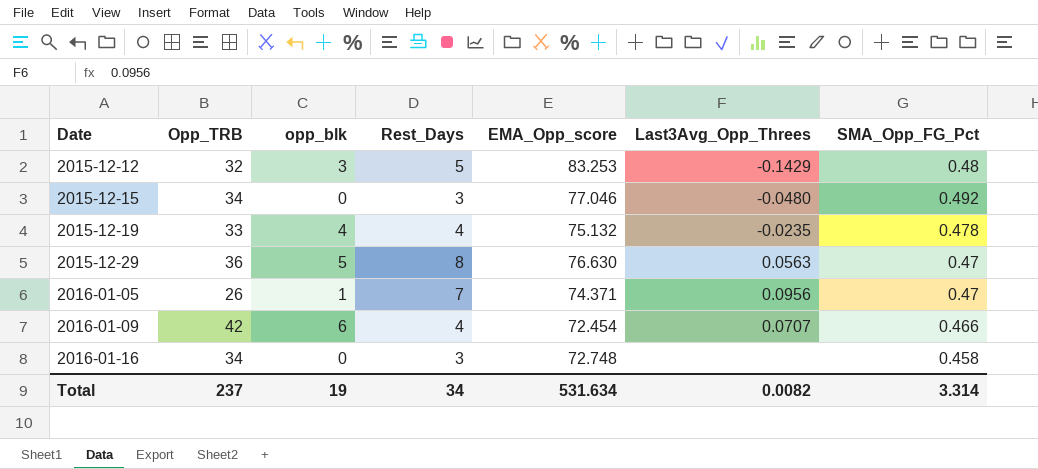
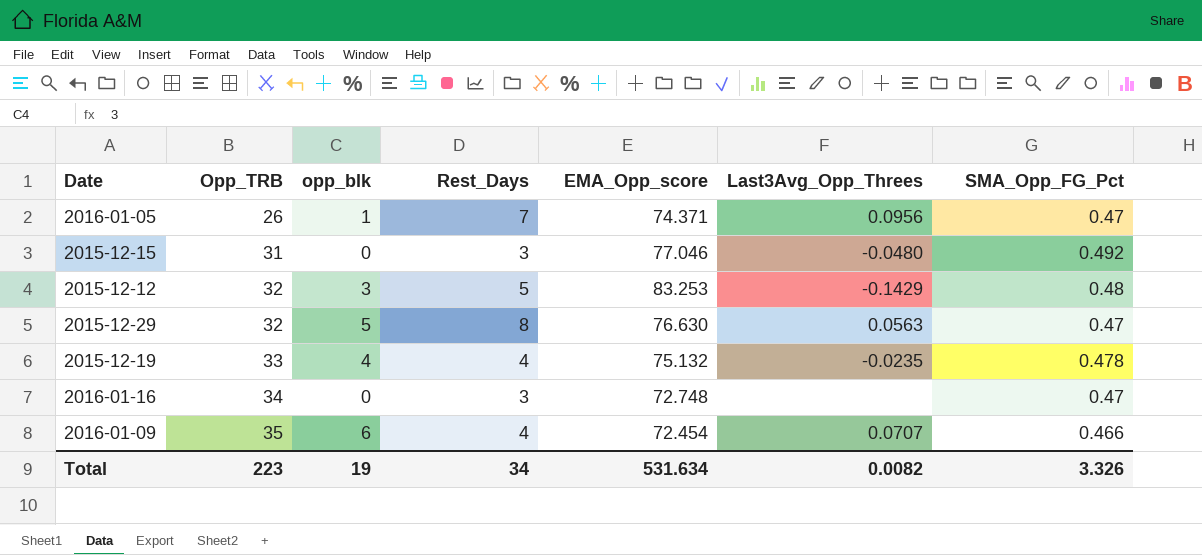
row order: Date ascending -> Opp_TRB ascending
2015-12-15 | Opp_TRB: 34 -> 31
2015-12-29 | Opp_TRB: 36 -> 32
2016-01-16 | SMA_Opp_FG_Pct: 0.458 -> 0.47
2016-01-09 | Opp_TRB: 42 -> 35
Total | Opp_TRB: 237 -> 223
Total | SMA_Opp_FG_Pct: 3.314 -> 3.326

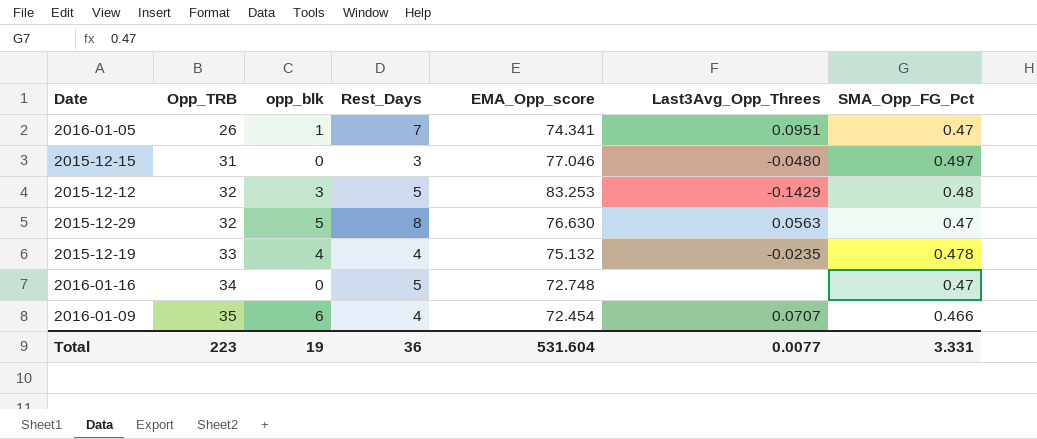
2016-01-05 | EMA_Opp_score: 74.371 -> 74.341
2016-01-05 | Last3Avg_Opp_Threes: 0.0956 -> 0.0951
2015-12-15 | SMA_Opp_FG_Pct: 0.492 -> 0.497
2016-01-16 | Rest_Days: 3 -> 5
Total | Rest_Days: 34 -> 36
Total | EMA_Opp_score: 531.634 -> 531.604
Total | Last3Avg_Opp_Threes: 0.0082 -> 0.0077
Total | SMA_Opp_FG_Pct: 3.326 -> 3.331

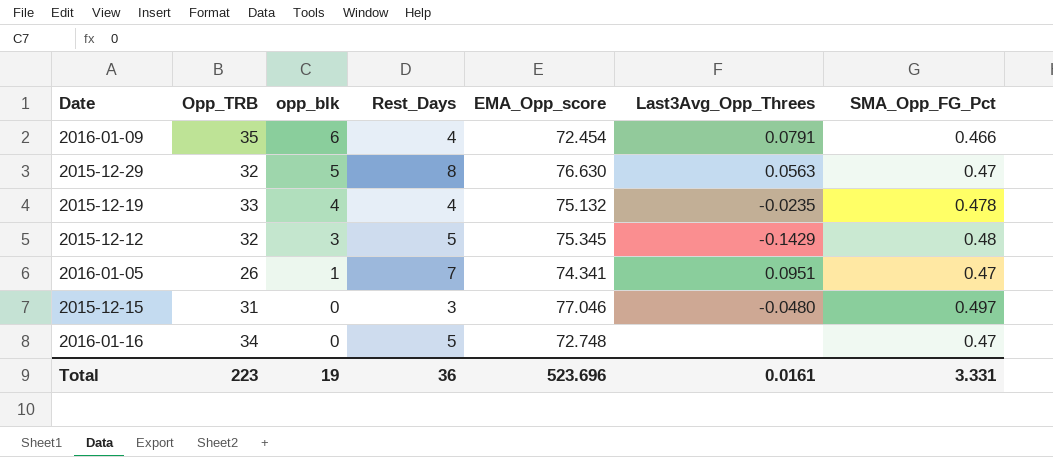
row order: Opp_TRB ascending -> opp_blk descending
2016-01-09 | Last3Avg_Opp_Threes: 0.0707 -> 0.0791
2015-12-12 | EMA_Opp_score: 83.253 -> 75.345
Total | EMA_Opp_score: 531.604 -> 523.696
Total | Last3Avg_Opp_Threes: 0.0077 -> 0.0161

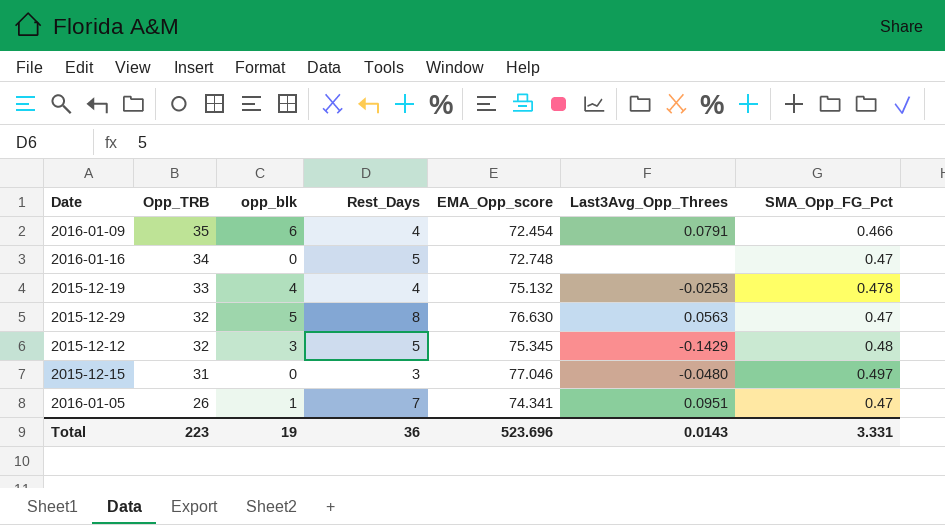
row order: opp_blk descending -> Opp_TRB descending
2015-12-19 | Last3Avg_Opp_Threes: -0.0235 -> -0.0253
Total | Last3Avg_Opp_Threes: 0.0161 -> 0.0143

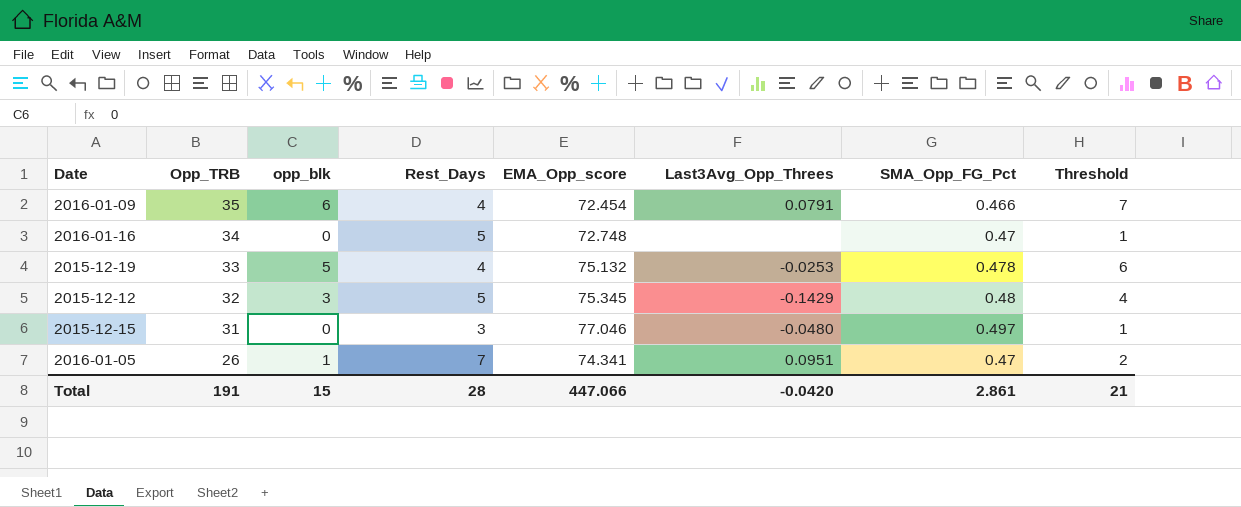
column Threshold | formula: none -> [opp_blk] + 1
row 2015-12-29: 32 | 5 | 8 | 76.630 | 0.0563 | 0.47 -> none
2015-12-19 | opp_blk: 4 -> 5
Total | Opp_TRB: 223 -> 191
Total | opp_blk: 19 -> 15
Total | Rest_Days: 36 -> 28
Total | EMA_Opp_score: 523.696 -> 447.066
Total | Last3Avg_Opp_Threes: 0.0143 -> -0.0420
Total | SMA_Opp_FG_Pct: 3.331 -> 2.861

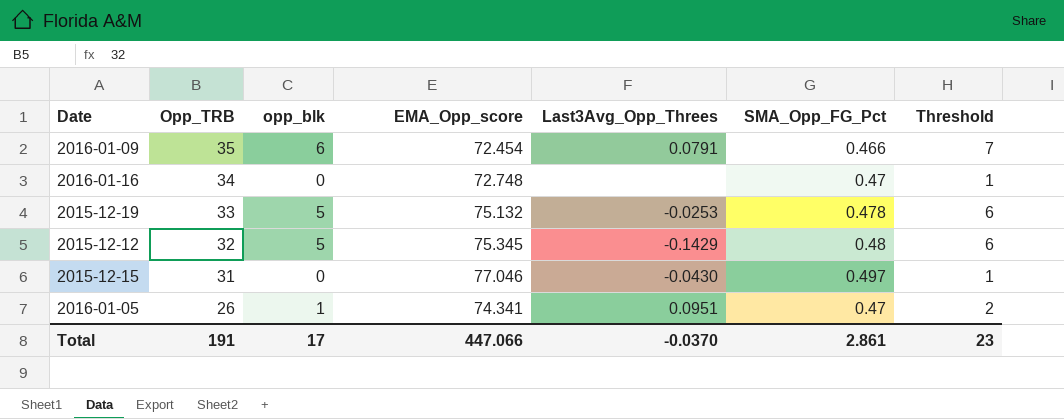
column Rest_Days | position: 4 -> none
2015-12-12 | opp_blk: 3 -> 5
2015-12-12 | Threshold: 4 -> 6
2015-12-15 | Last3Avg_Opp_Threes: -0.0480 -> -0.0430
Total | opp_blk: 15 -> 17
Total | Last3Avg_Opp_Threes: -0.0420 -> -0.0370
Total | Threshold: 21 -> 23

